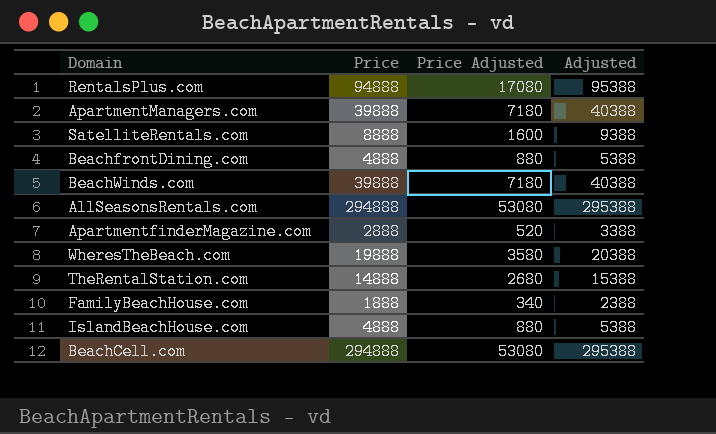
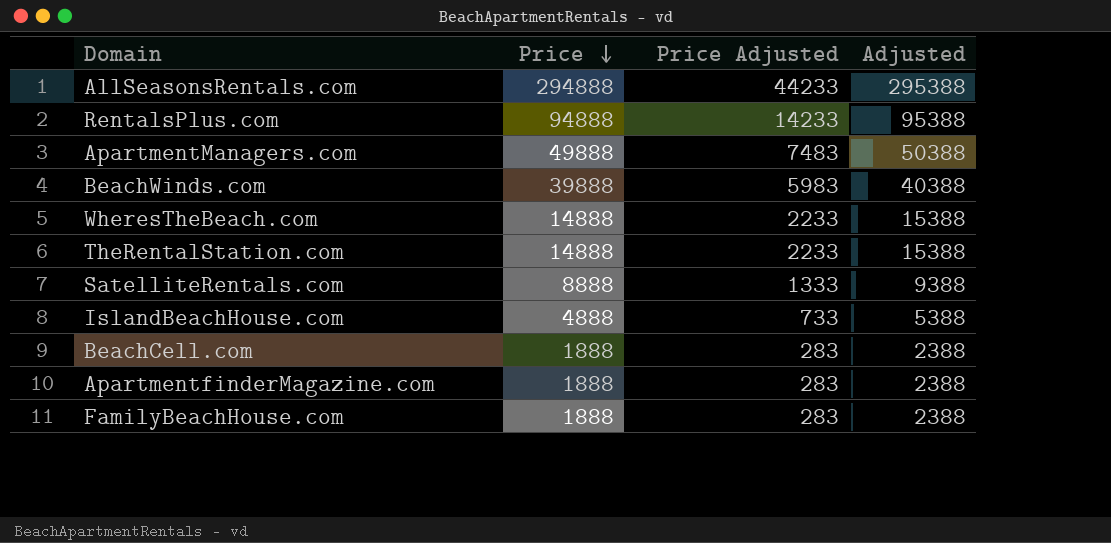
row order: none -> Price descending
column Price Adjusted | formula: [Price] * 0.18 -> [Price] * 0.15
row BeachfrontDining.com: 4888 | 880 | 5388 -> none
ApartmentManagers.com | Price: 39888 -> 49888
ApartmentManagers.com | Adjusted: 40388 -> 50388
WheresTheBeach.com | Price: 19888 -> 14888
WheresTheBeach.com | Adjusted: 20388 -> 15388
BeachCell.com | Price: 294888 -> 1888
BeachCell.com | Adjusted: 295388 -> 2388
ApartmentfinderMagazine.com | Price: 2888 -> 1888
ApartmentfinderMagazine.com | Adjusted: 3388 -> 2388

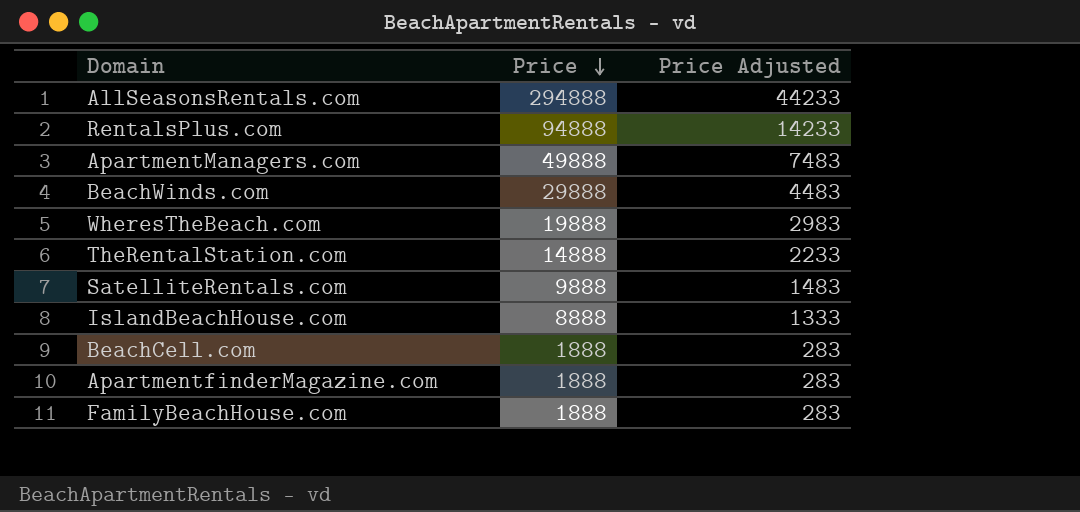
column Adjusted | formula: [Price] + 500 -> none
BeachWinds.com | Price: 39888 -> 29888
BeachWinds.com | Price Adjusted: 5983 -> 4483
WheresTheBeach.com | Price: 14888 -> 19888
WheresTheBeach.com | Price Adjusted: 2233 -> 2983
SatelliteRentals.com | Price: 8888 -> 9888
SatelliteRentals.com | Price Adjusted: 1333 -> 1483
IslandBeachHouse.com | Price: 4888 -> 8888
IslandBeachHouse.com | Price Adjusted: 733 -> 1333

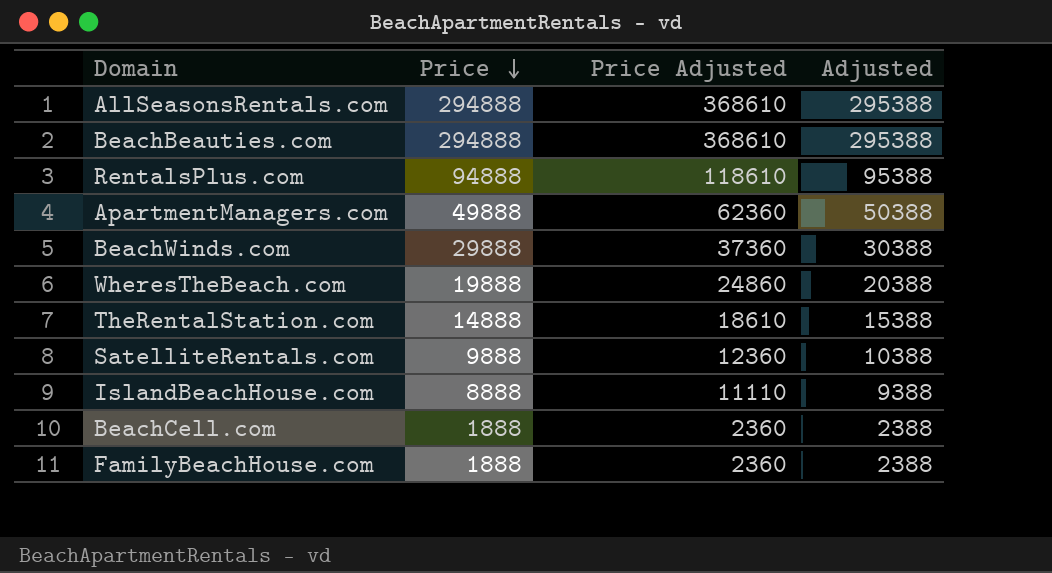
column Price Adjusted | formula: [Price] * 0.15 -> [Price] * 1.25
column Adjusted | formula: none -> [Price] + 500
row ApartmentfinderMagazine.com: 1888 | 283 -> none
row BeachBeauties.com: none -> 294888 | 368610 | 295388

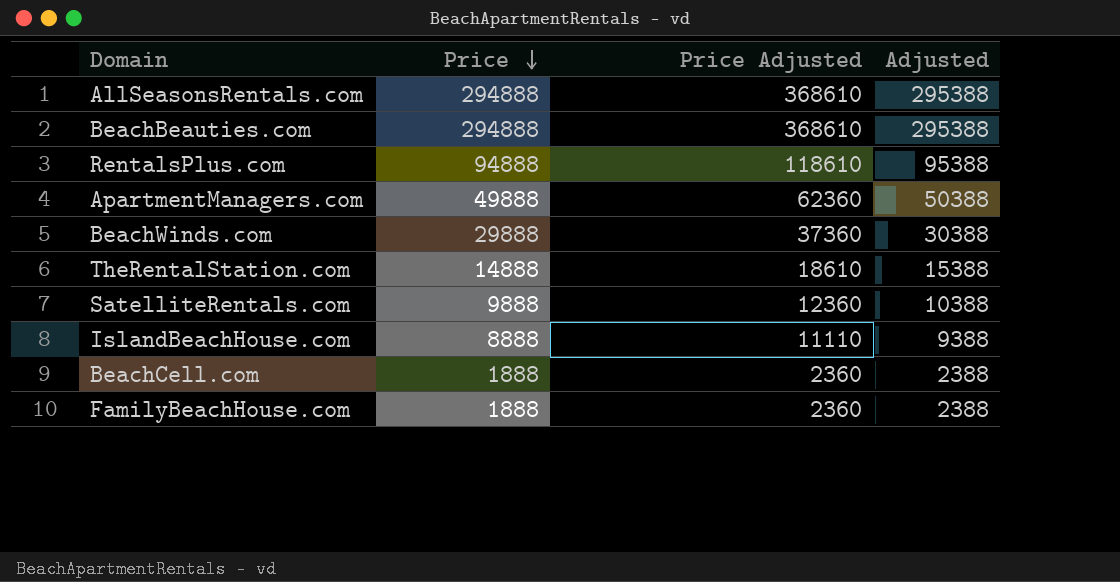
row WheresTheBeach.com: 19888 | 24860 | 20388 -> none

